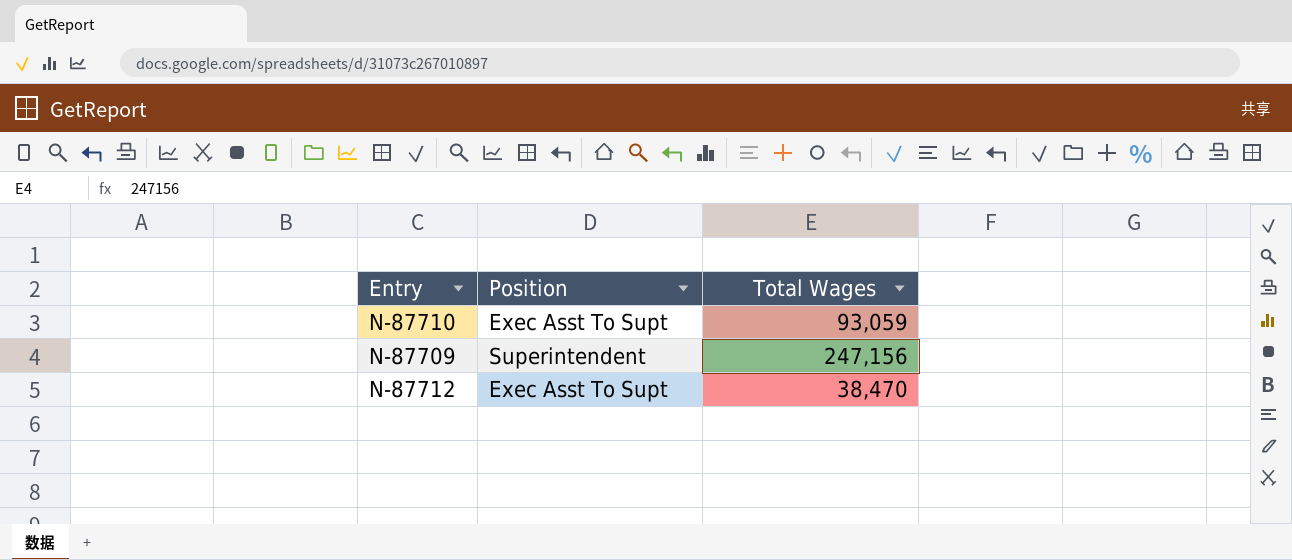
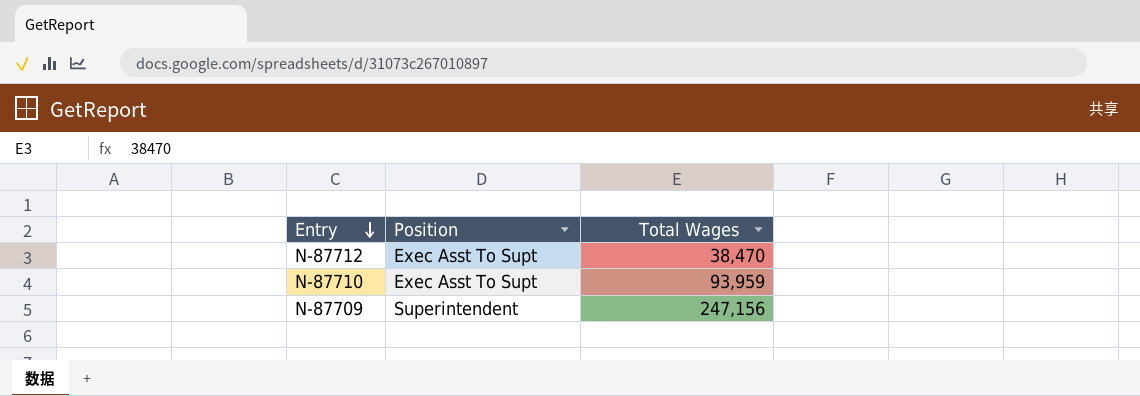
row order: none -> Entry descending
N-87710 | Total Wages: 93,059 -> 93,959

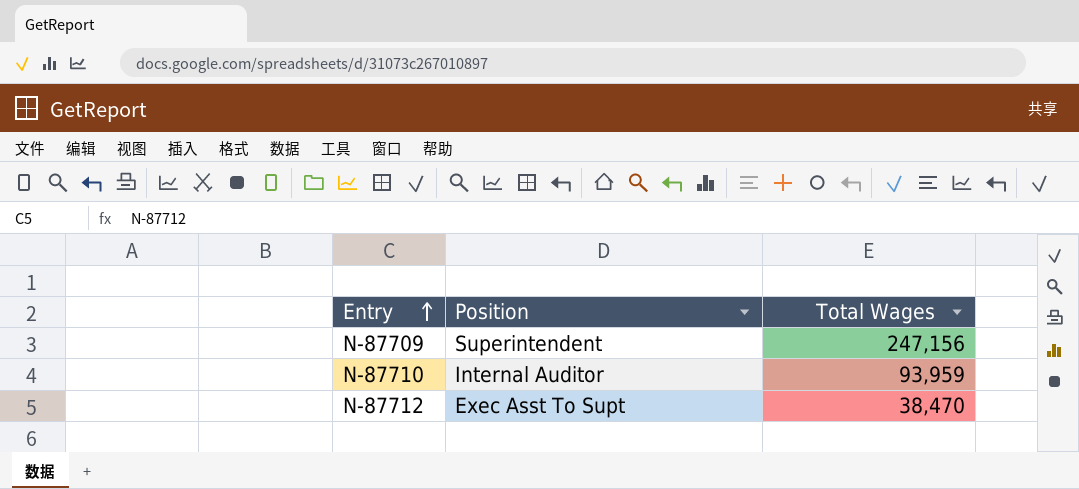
row order: Entry descending -> Entry ascending
N-87710 | Position: Exec Asst To Supt -> Internal Auditor

